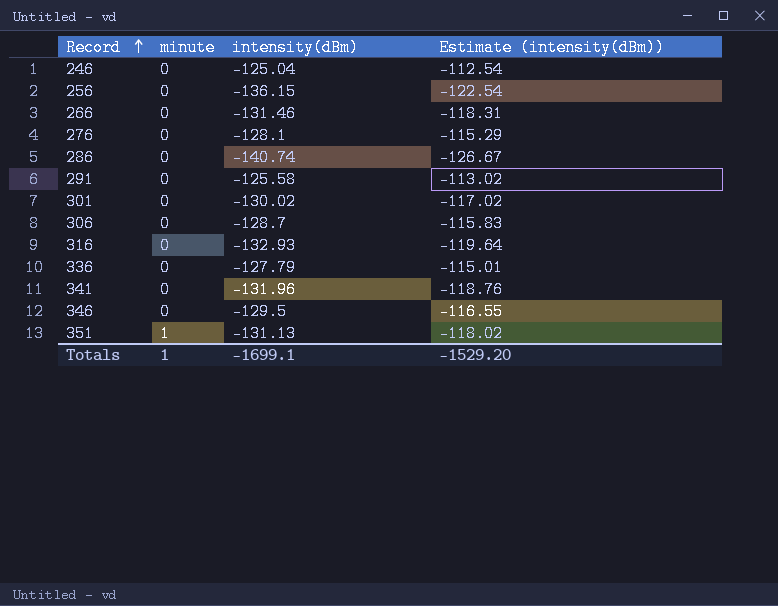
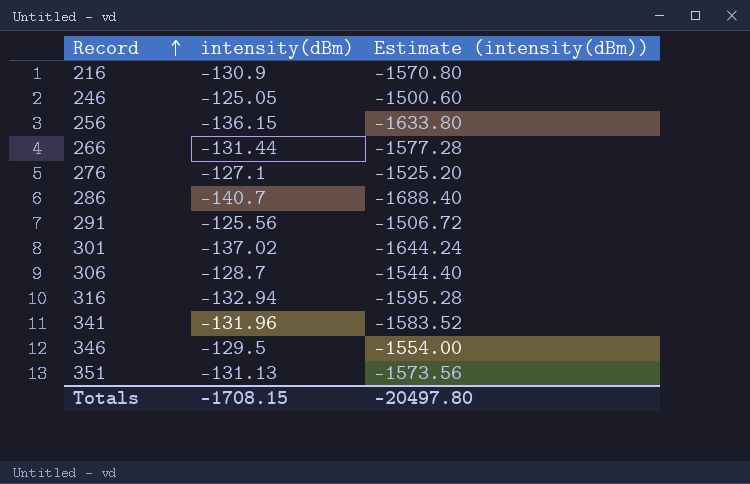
column minute | position: 2 -> none
column Estimate (intensity(dBm)) | formula: [intensity(dBm)] * 0.9 -> [intensity(dBm)] * 12
row 336: 0 | -127.79 | -115.01 -> none
row 216: none -> -130.9 | -1570.80
246 | intensity(dBm): -125.04 -> -125.05
266 | intensity(dBm): -131.46 -> -131.44
276 | intensity(dBm): -128.1 -> -127.1
286 | intensity(dBm): -140.74 -> -140.7
291 | intensity(dBm): -125.58 -> -125.56
301 | intensity(dBm): -130.02 -> -137.02
316 | intensity(dBm): -132.93 -> -132.94
Totals | intensity(dBm): -1699.1 -> -1708.15
Totals | Estimate (intensity(dBm)): -1529.20 -> -20497.80

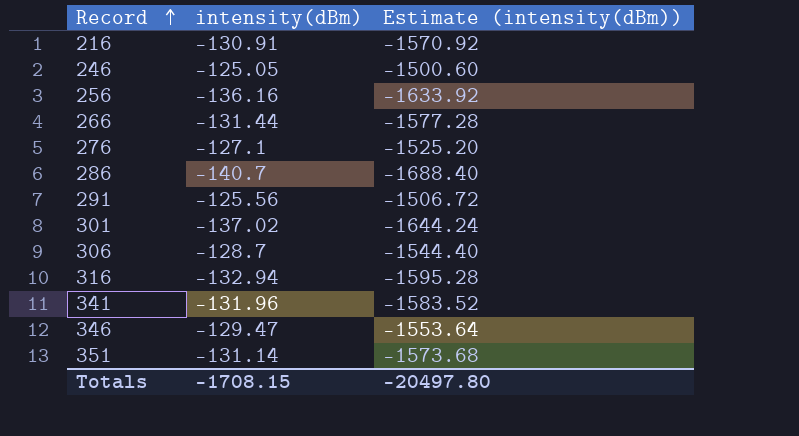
216 | intensity(dBm): -130.9 -> -130.91
216 | Estimate (intensity(dBm)): -1570.80 -> -1570.92
256 | intensity(dBm): -136.15 -> -136.16
256 | Estimate (intensity(dBm)): -1633.80 -> -1633.92
346 | intensity(dBm): -129.5 -> -129.47
346 | Estimate (intensity(dBm)): -1554.00 -> -1553.64
351 | intensity(dBm): -131.13 -> -131.14
351 | Estimate (intensity(dBm)): -1573.56 -> -1573.68

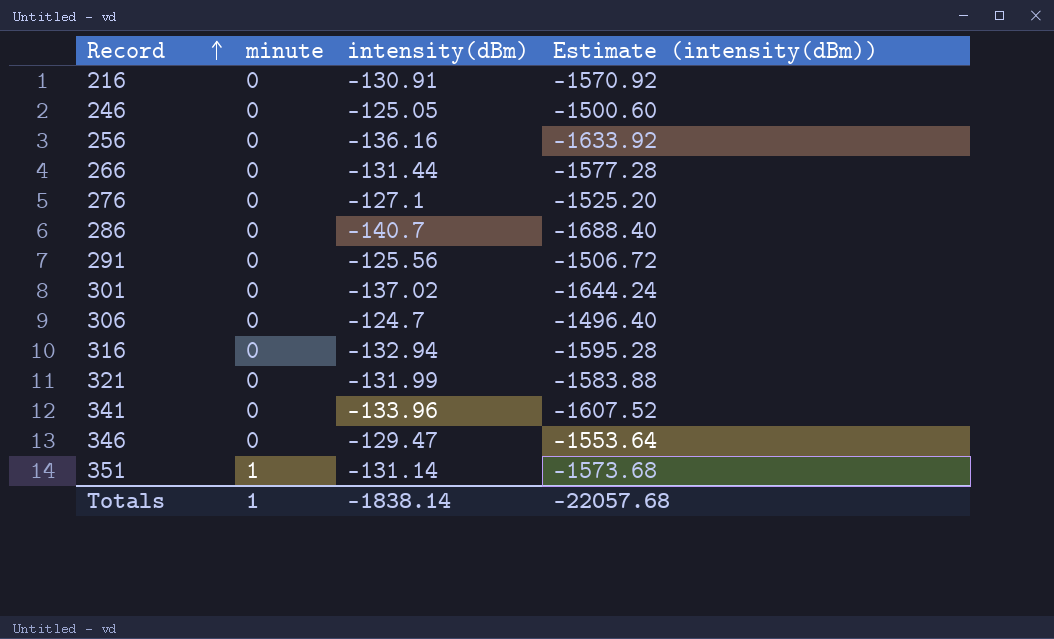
column minute | position: none -> 2
306 | intensity(dBm): -128.7 -> -124.7
306 | Estimate (intensity(dBm)): -1544.40 -> -1496.40
row 321: none -> 0 | -131.99 | -1583.88
341 | intensity(dBm): -131.96 -> -133.96
341 | Estimate (intensity(dBm)): -1583.52 -> -1607.52
Totals | intensity(dBm): -1708.15 -> -1838.14
Totals | Estimate (intensity(dBm)): -20497.80 -> -22057.68

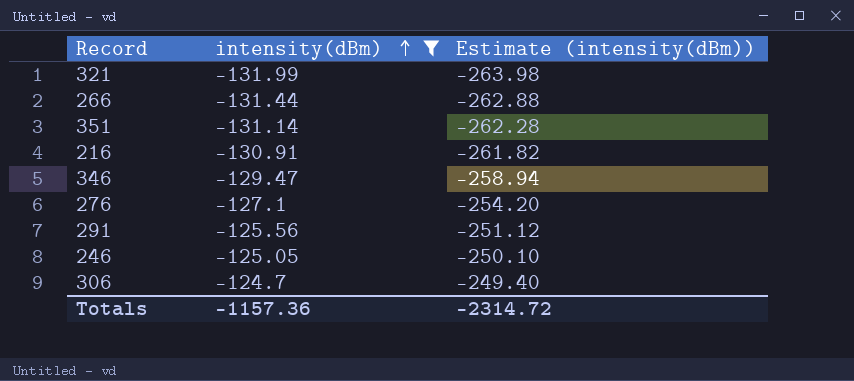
filter: none -> intensity(dBm) >= -131.99
row order: Record ascending -> intensity(dBm) ascending
column minute | position: 2 -> none
column Estimate (intensity(dBm)) | formula: [intensity(dBm)] * 12 -> [intensity(dBm)] * 2
Totals | intensity(dBm): -1838.14 -> -1157.36
Totals | Estimate (intensity(dBm)): -22057.68 -> -2314.72

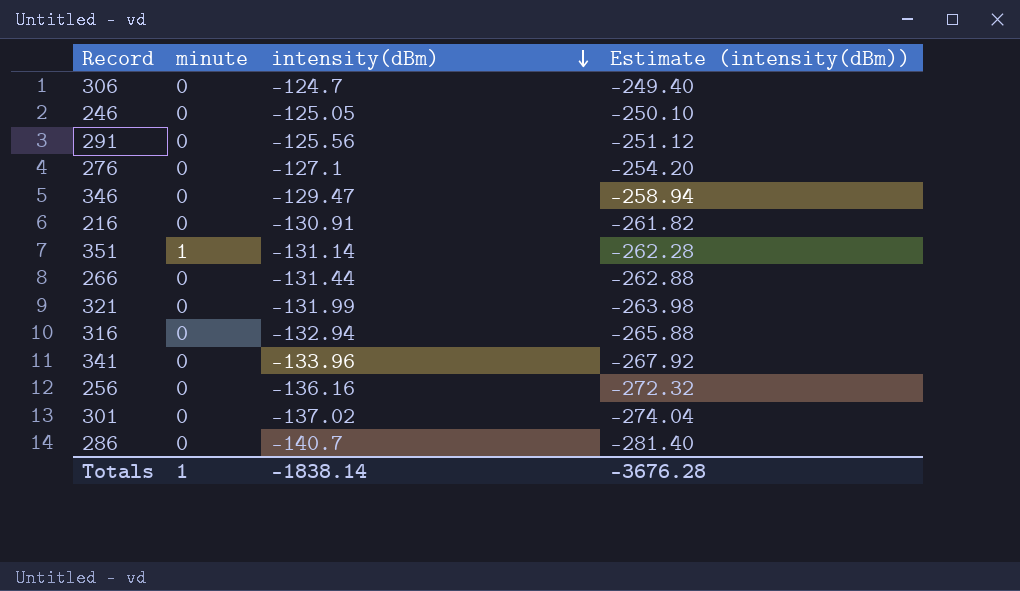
filter: intensity(dBm) >= -131.99 -> none
row order: intensity(dBm) ascending -> intensity(dBm) descending
column minute | position: none -> 2
Totals | intensity(dBm): -1157.36 -> -1838.14
Totals | Estimate (intensity(dBm)): -2314.72 -> -3676.28

